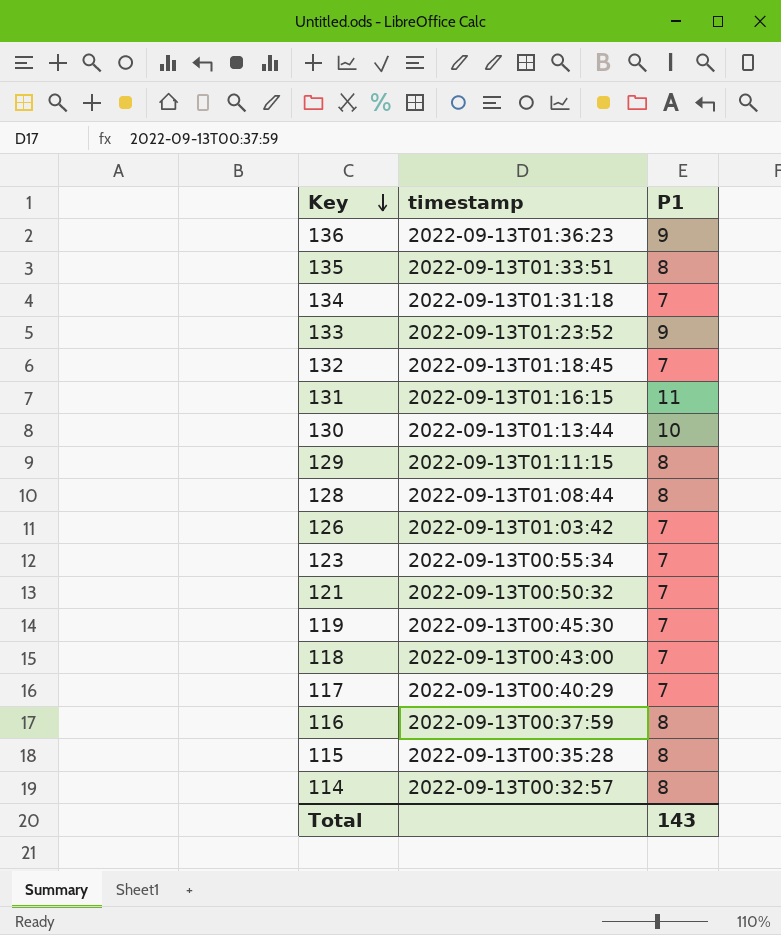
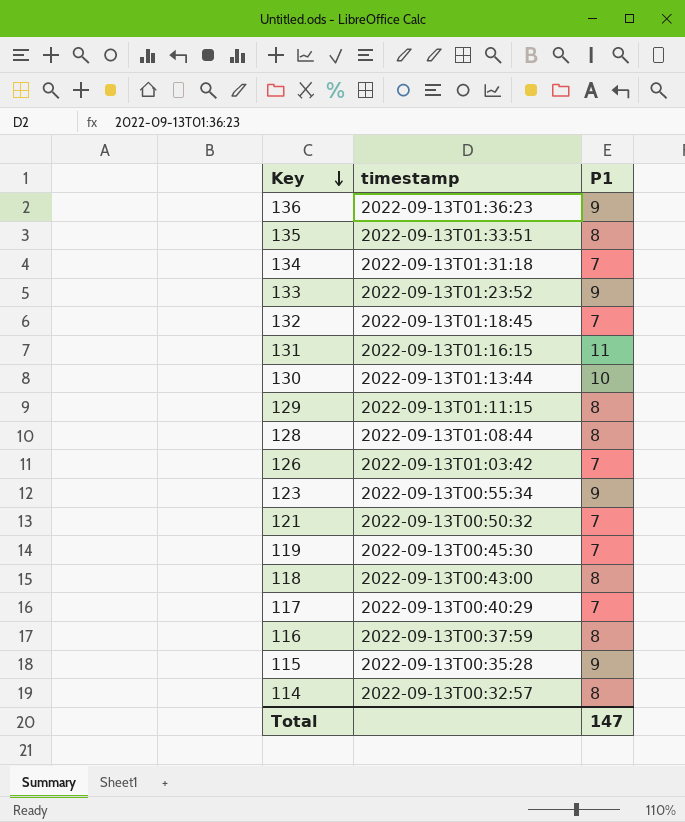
123 | P1: 7 -> 9
118 | P1: 7 -> 8
115 | P1: 8 -> 9
Total | P1: 143 -> 147

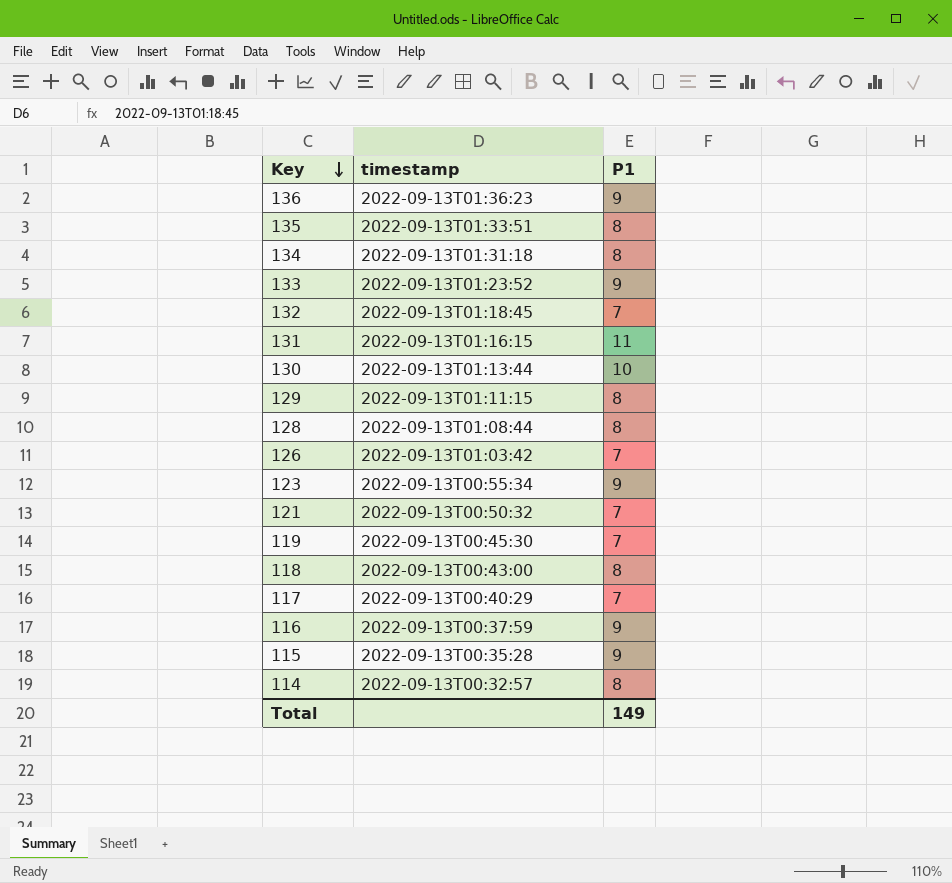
134 | P1: 7 -> 8
116 | P1: 8 -> 9
Total | P1: 147 -> 149

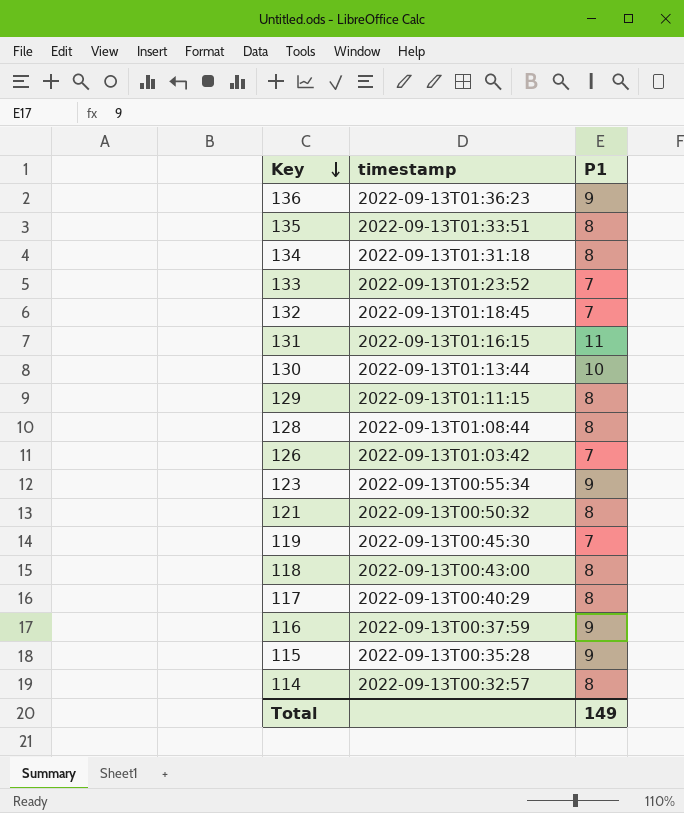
133 | P1: 9 -> 7
121 | P1: 7 -> 8
117 | P1: 7 -> 8

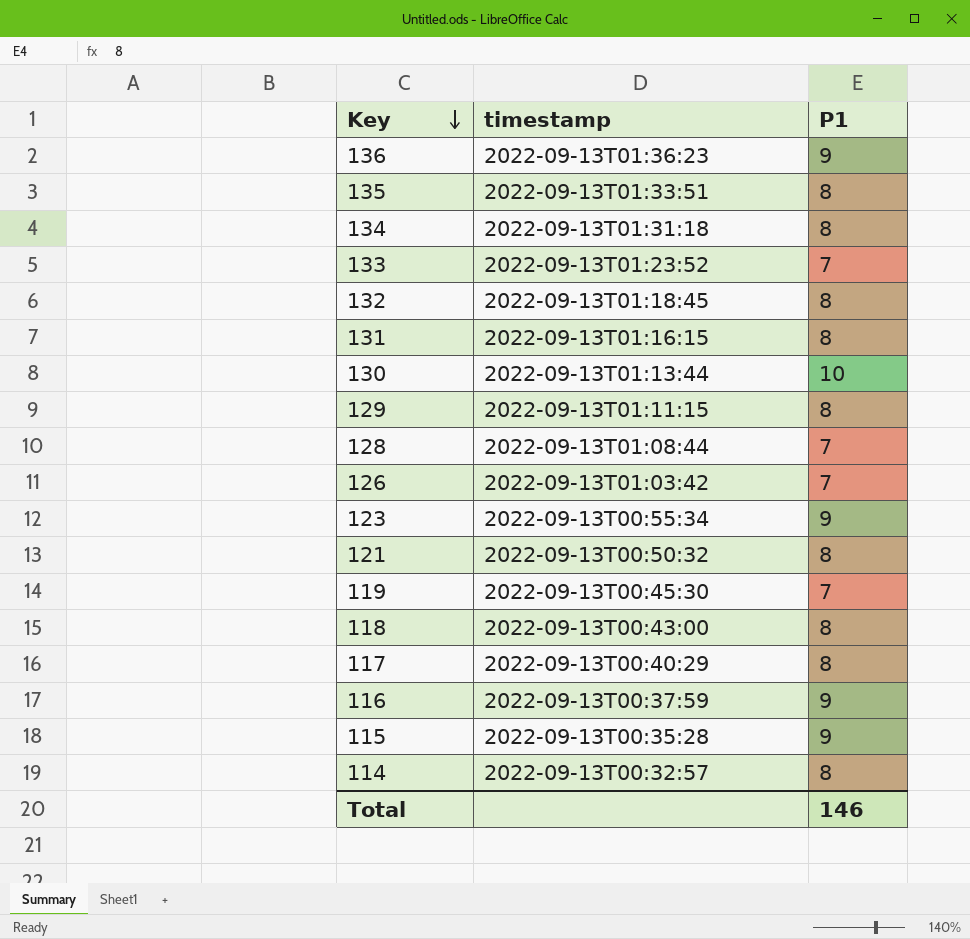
132 | P1: 7 -> 8
131 | P1: 11 -> 8
128 | P1: 8 -> 7
Total | P1: 149 -> 146

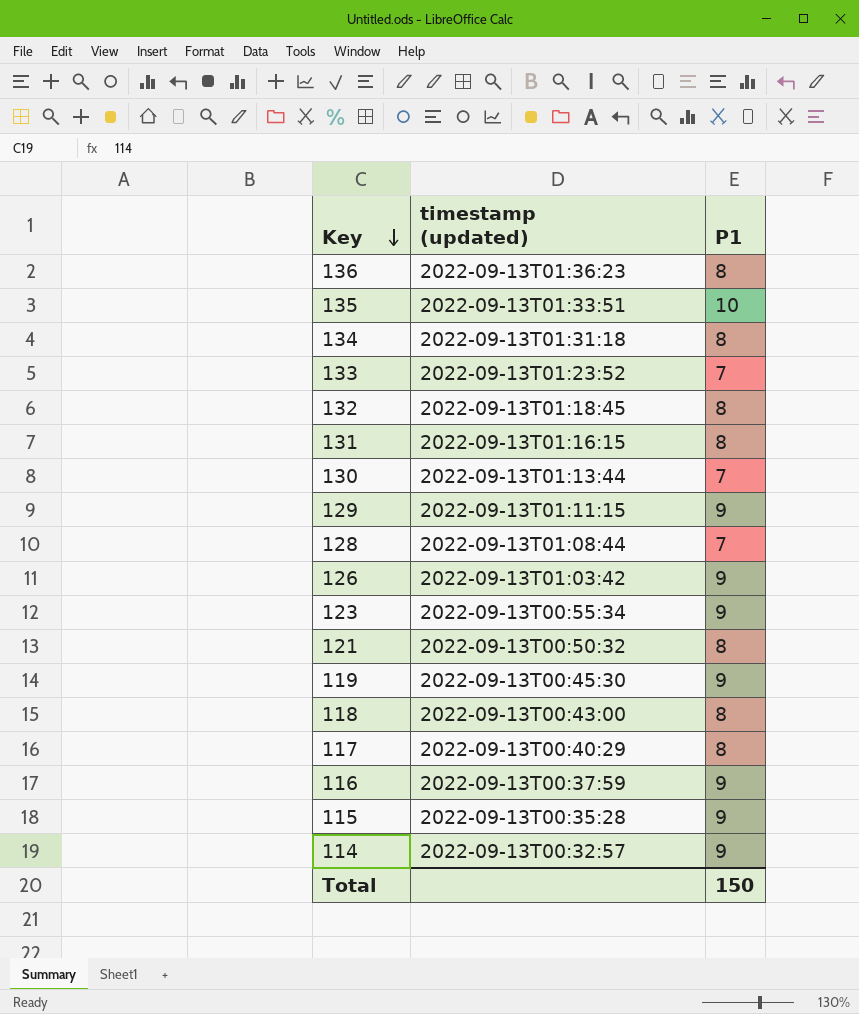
column name: timestamp -> timestamp (updated)
136 | P1: 9 -> 8
135 | P1: 8 -> 10
130 | P1: 10 -> 7
129 | P1: 8 -> 9
126 | P1: 7 -> 9
119 | P1: 7 -> 9
114 | P1: 8 -> 9
Total | P1: 146 -> 150

